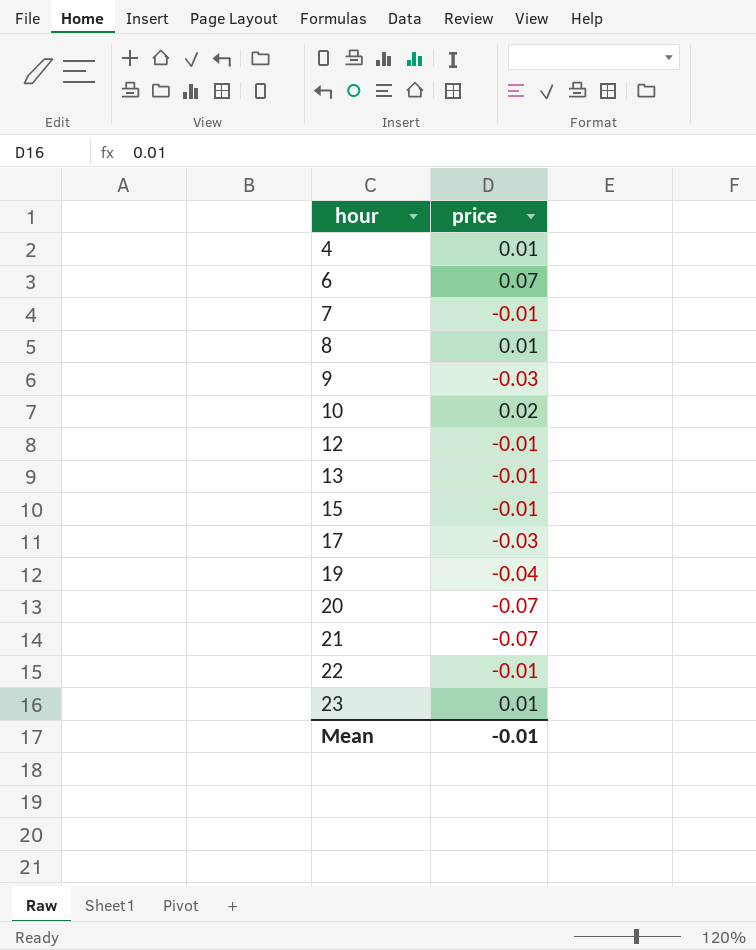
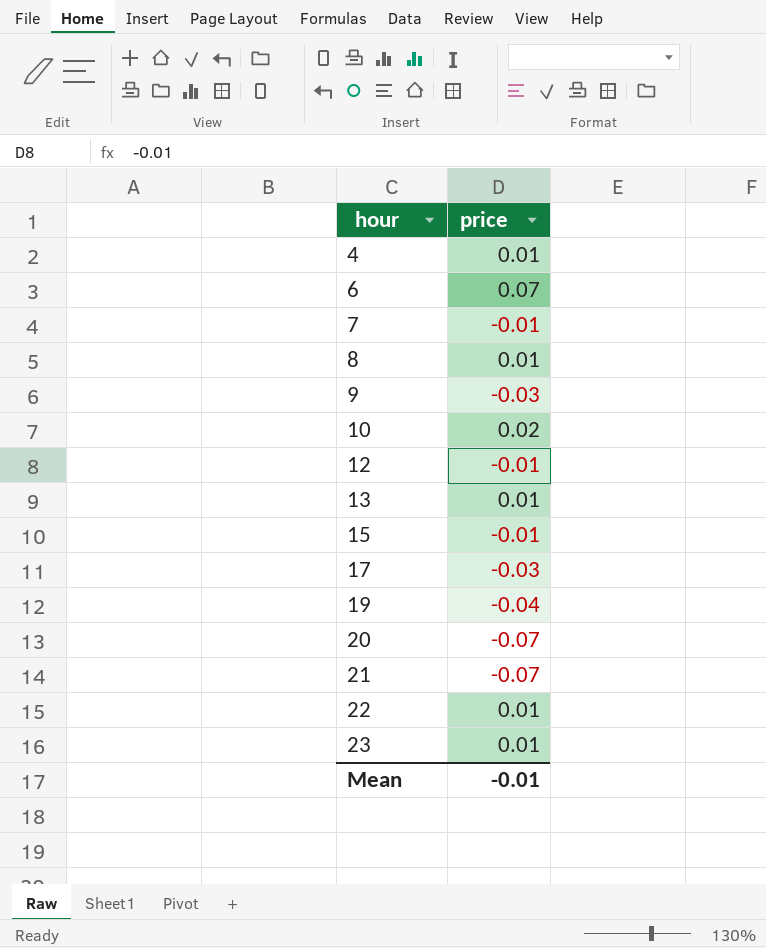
13 | price: -0.01 -> 0.01
22 | price: -0.01 -> 0.01

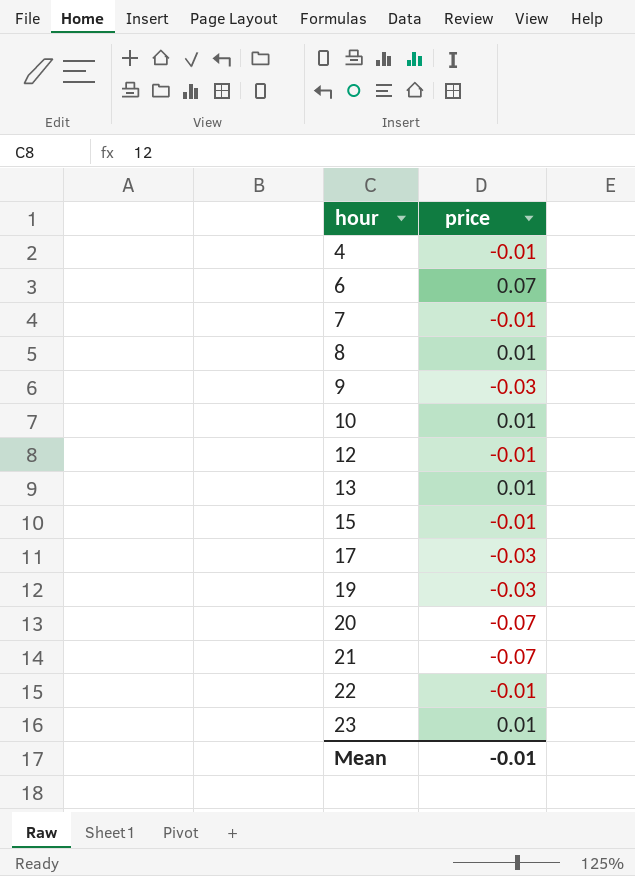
4 | price: 0.01 -> -0.01
10 | price: 0.02 -> 0.01
19 | price: -0.04 -> -0.03
22 | price: 0.01 -> -0.01

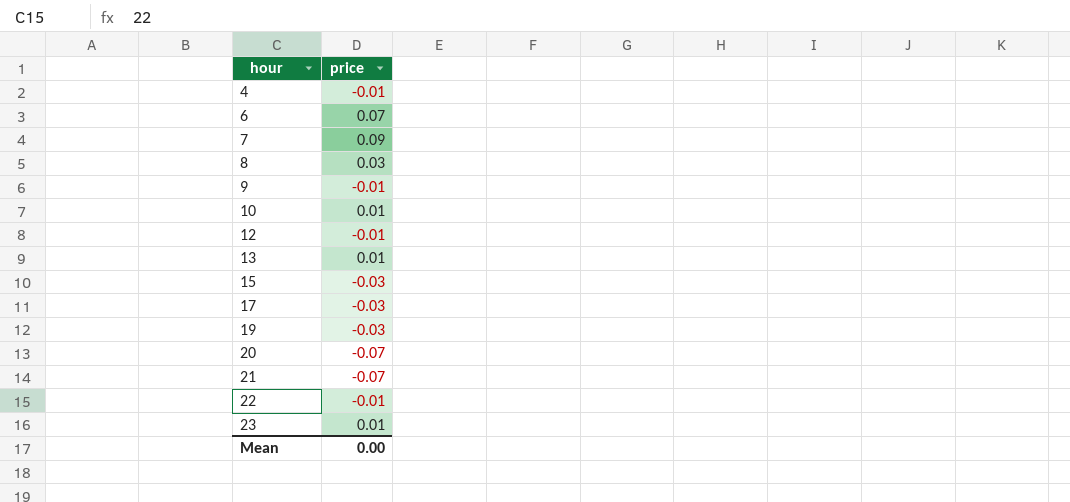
7 | price: -0.01 -> 0.09
8 | price: 0.01 -> 0.03
9 | price: -0.03 -> -0.01
15 | price: -0.01 -> -0.03
Mean | price: -0.01 -> 0.00

